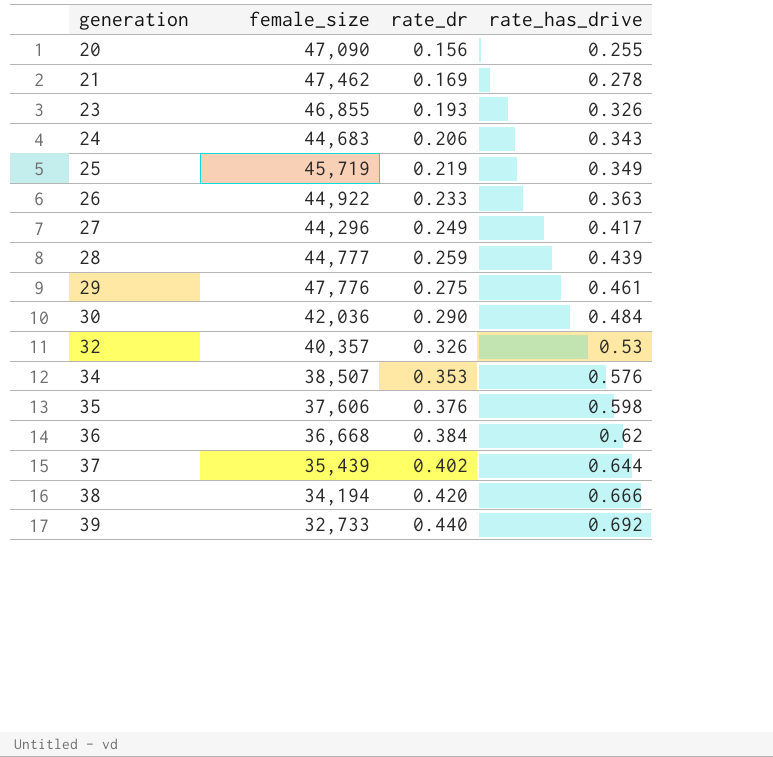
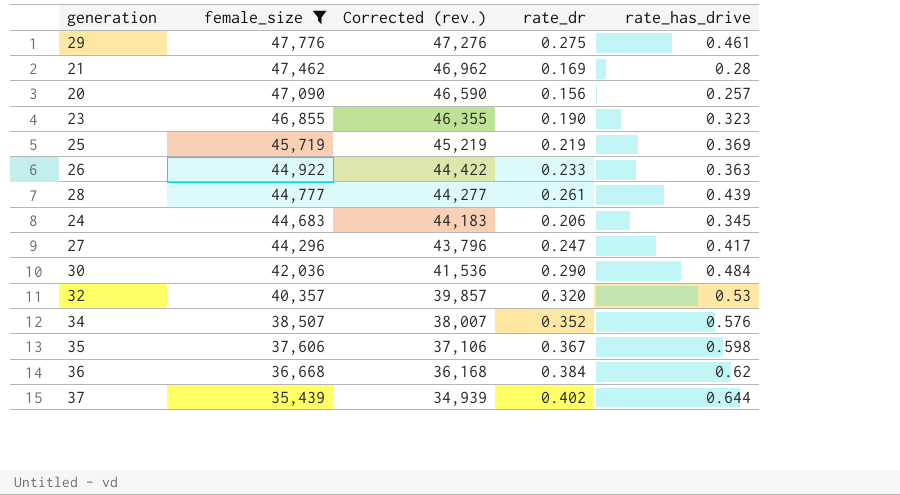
filter: none -> female_size >= 35,439
row order: generation ascending -> female_size descending
column Corrected (rev.) | formula: none -> [female_size] - 500
21 | rate_has_drive: 0.278 -> 0.28
20 | rate_has_drive: 0.255 -> 0.257
23 | rate_dr: 0.193 -> 0.190
23 | rate_has_drive: 0.326 -> 0.323
25 | rate_has_drive: 0.349 -> 0.369
28 | rate_dr: 0.259 -> 0.261
24 | rate_has_drive: 0.343 -> 0.345
27 | rate_dr: 0.249 -> 0.247
32 | rate_dr: 0.326 -> 0.320
34 | rate_dr: 0.353 -> 0.352
35 | rate_dr: 0.376 -> 0.367

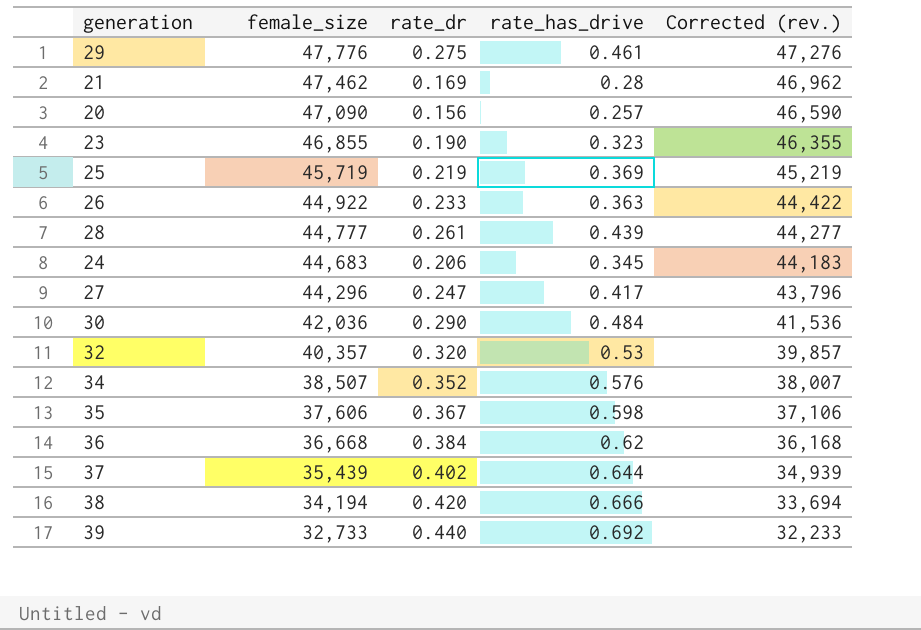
filter: female_size >= 35,439 -> none
column Corrected (rev.) | position: 3 -> 5

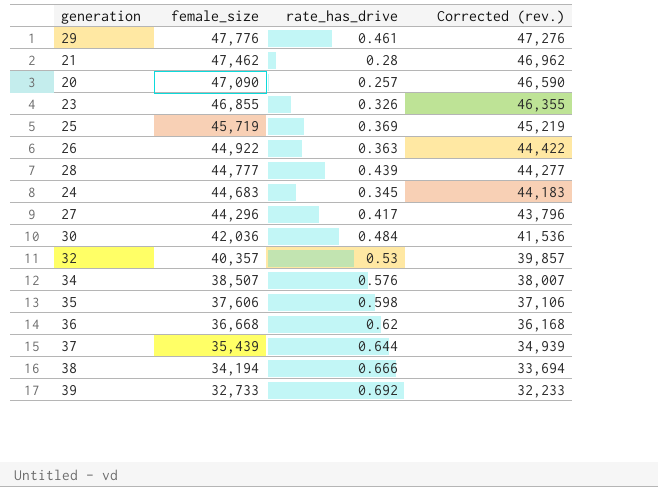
column rate_dr | position: 3 -> none
23 | rate_has_drive: 0.323 -> 0.326

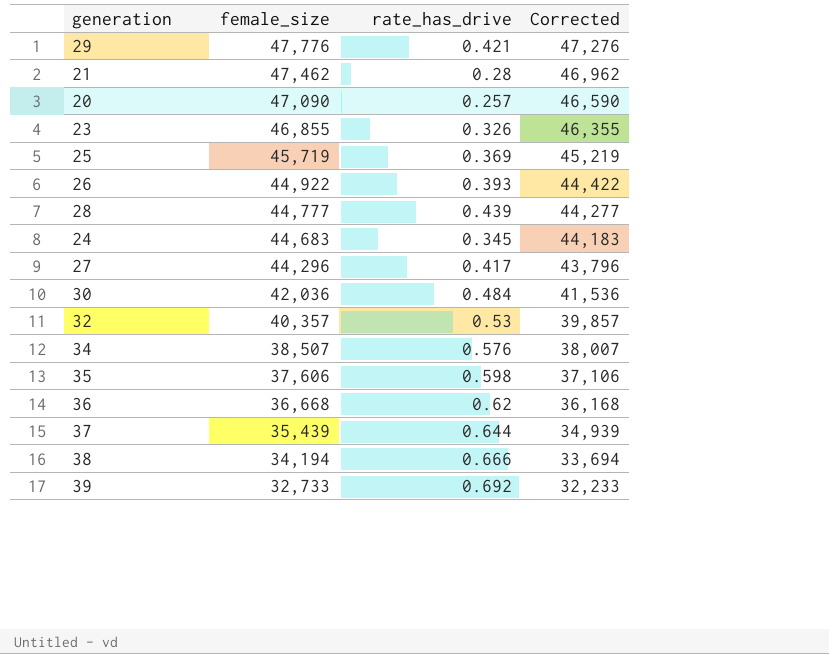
column name: Corrected (rev.) -> Corrected
29 | rate_has_drive: 0.461 -> 0.421
26 | rate_has_drive: 0.363 -> 0.393

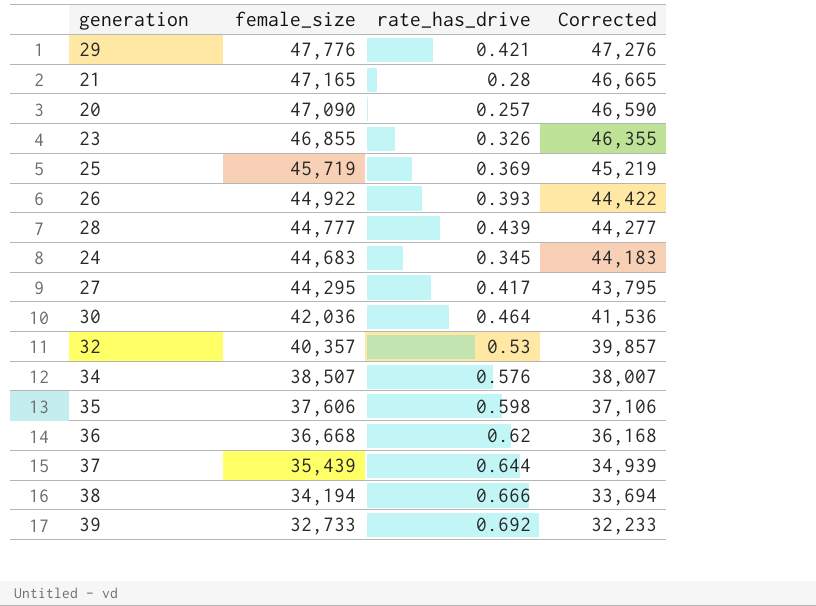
21 | female_size: 47,462 -> 47,165
21 | Corrected: 46,962 -> 46,665
27 | female_size: 44,296 -> 44,295
27 | Corrected: 43,796 -> 43,795
30 | rate_has_drive: 0.484 -> 0.464

